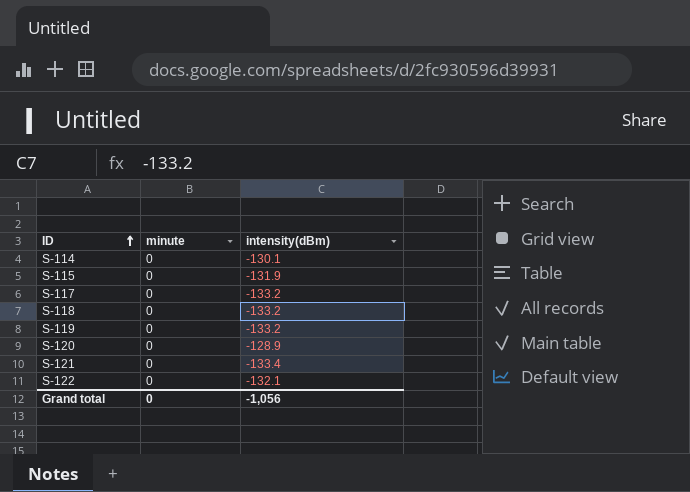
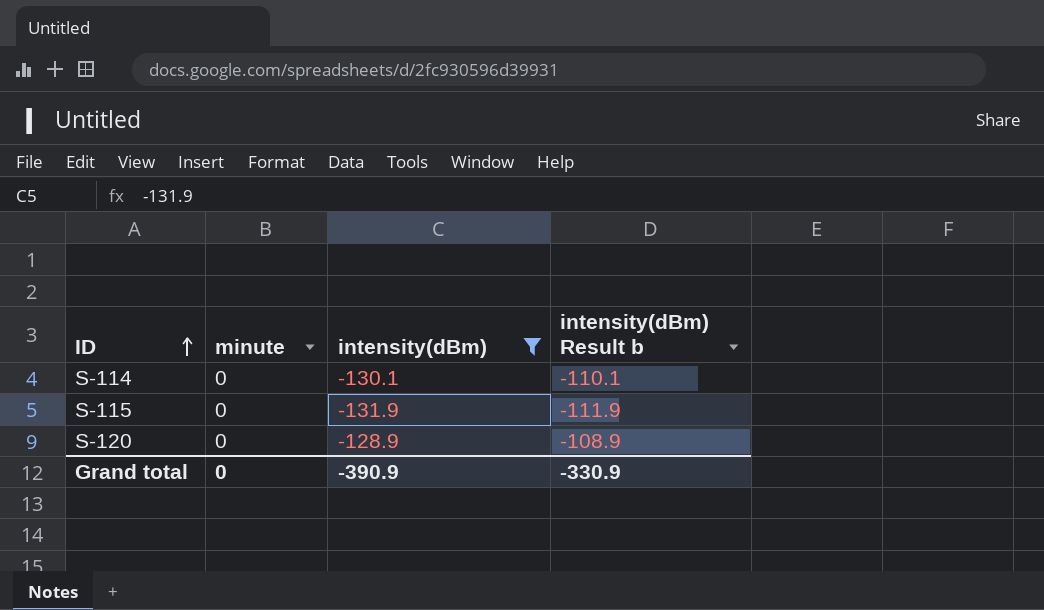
filter: none -> intensity(dBm) >= -131.9
column intensity(dBm) Result b | formula: none -> [intensity(dBm)] + 20
Grand total | intensity(dBm): -1,056 -> -390.9

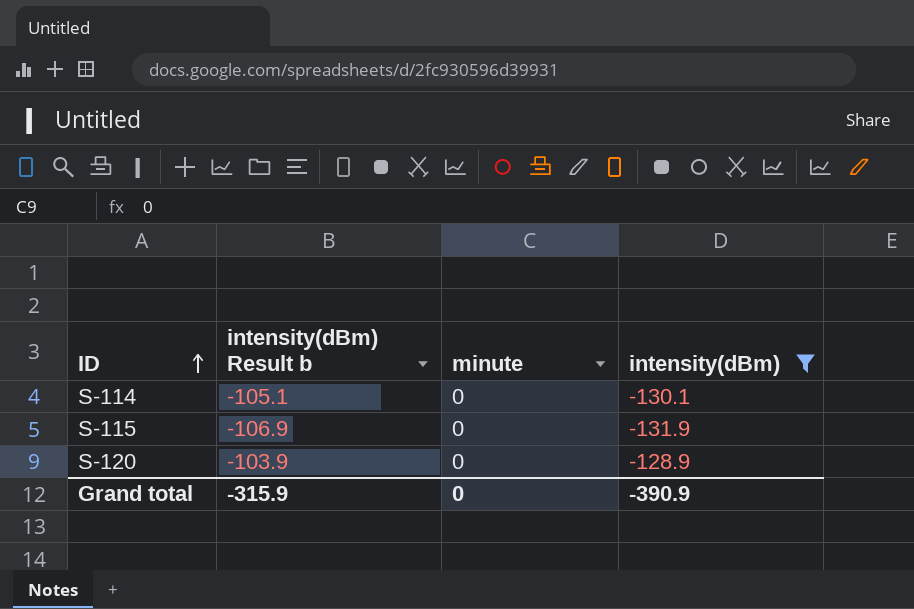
column intensity(dBm) Result b | formula: [intensity(dBm)] + 20 -> [intensity(dBm)] + 25
column intensity(dBm) Result b | position: 4 -> 2
Grand total | intensity(dBm) Result b: -330.9 -> -315.9

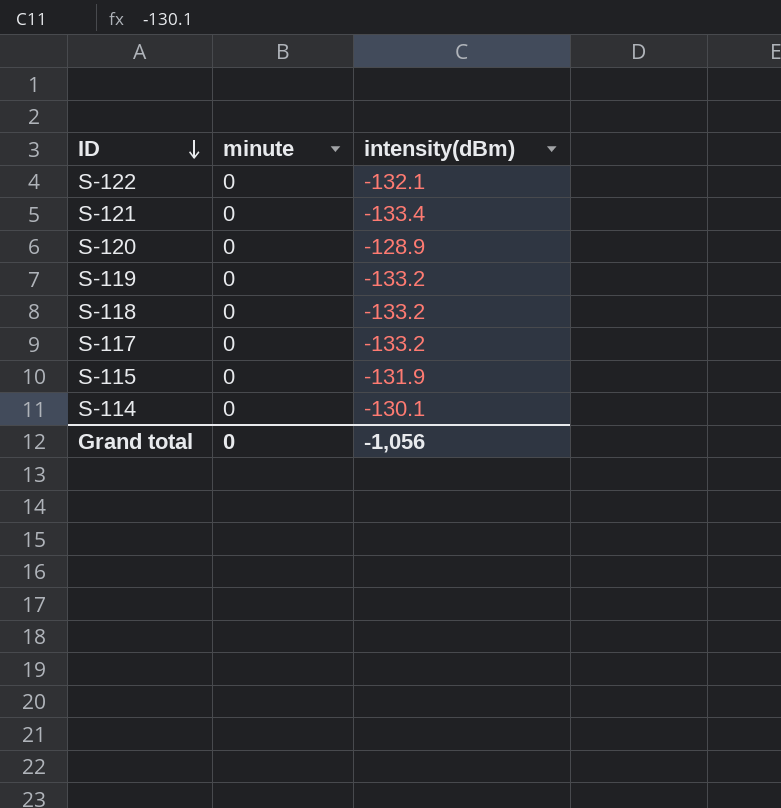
filter: intensity(dBm) >= -131.9 -> none
row order: ID ascending -> ID descending
column intensity(dBm) Result b | formula: [intensity(dBm)] + 25 -> none
Grand total | intensity(dBm): -390.9 -> -1,056

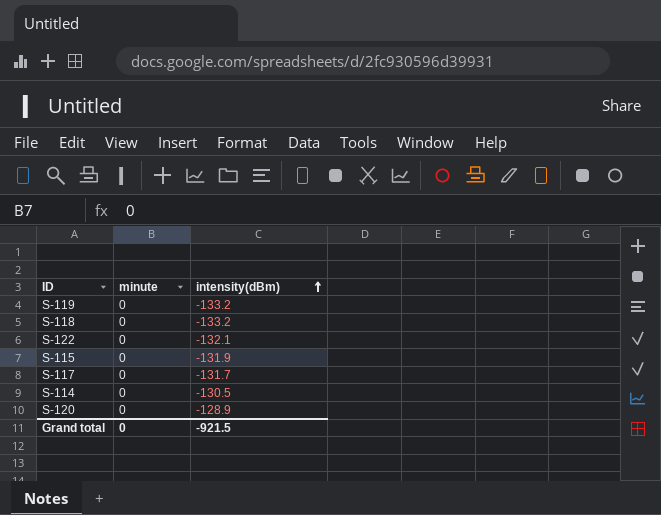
row order: ID descending -> intensity(dBm) ascending
row S-121: 0 | -133.4 -> none
S-117 | intensity(dBm): -133.2 -> -131.7
S-114 | intensity(dBm): -130.1 -> -130.5
Grand total | intensity(dBm): -1,056 -> -921.5

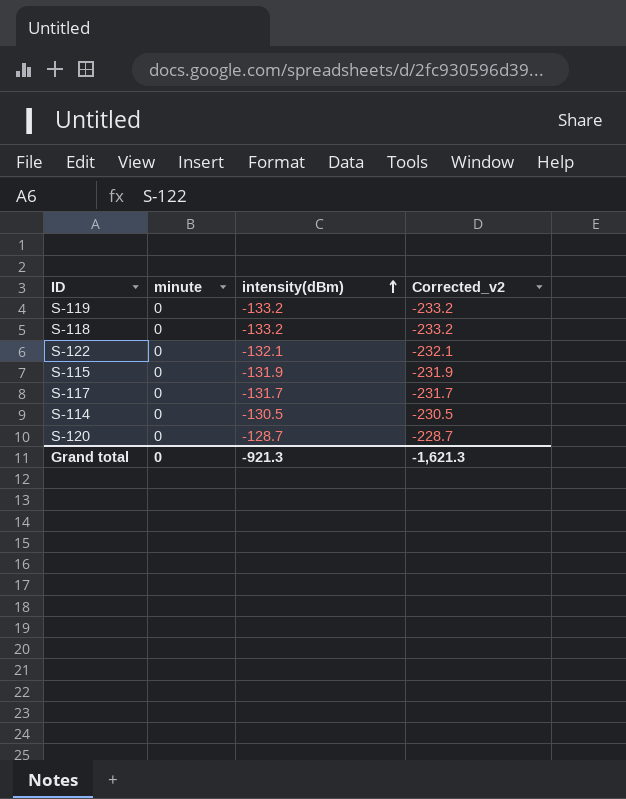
column Corrected_v2 | formula: none -> [intensity(dBm)] - 100
S-120 | intensity(dBm): -128.9 -> -128.7
Grand total | intensity(dBm): -921.5 -> -921.3

